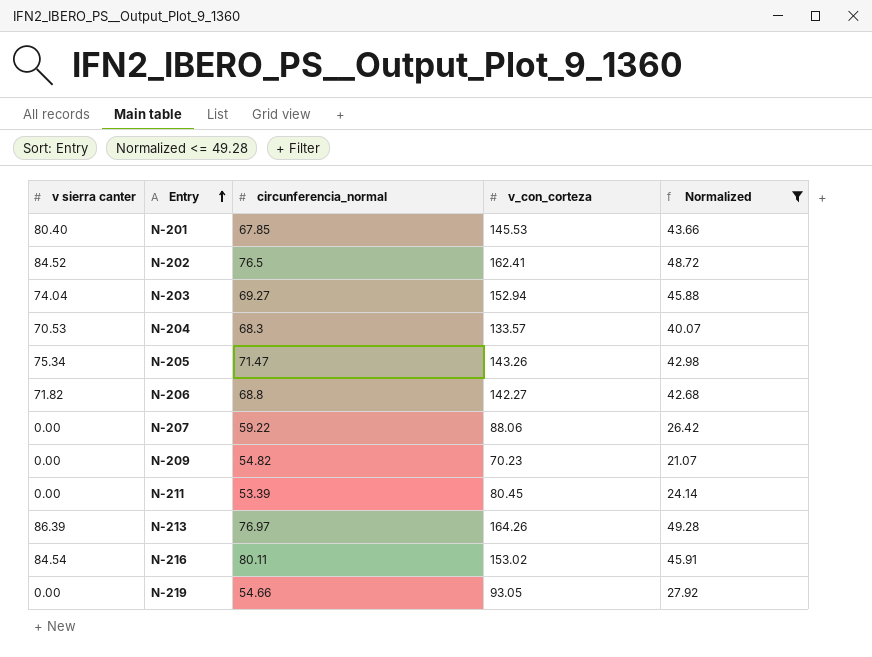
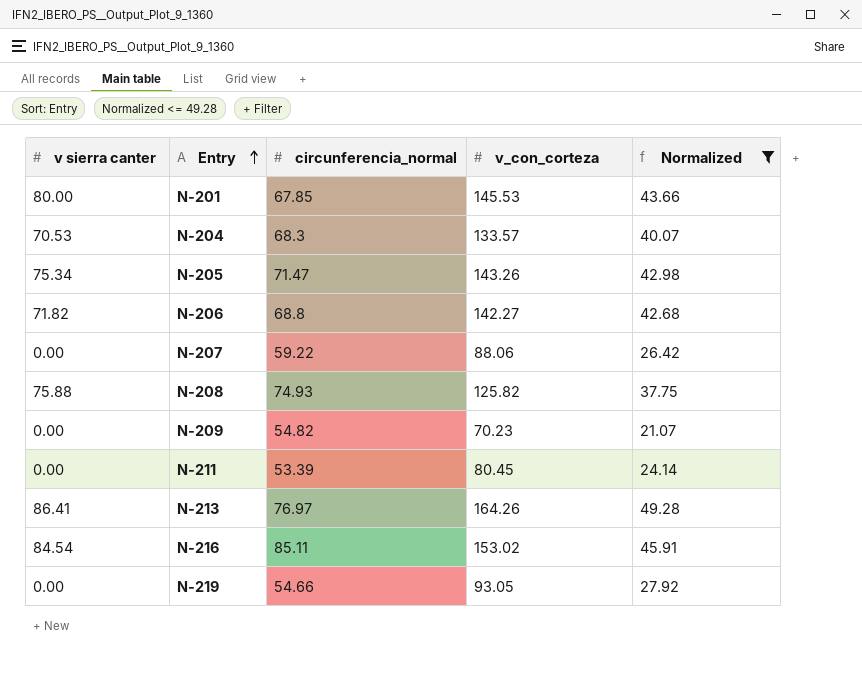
row N-202: 84.52 | 76.5 | 162.41 | 48.72 -> none
row N-203: 74.04 | 69.27 | 152.94 | 45.88 -> none
N-201 | v sierra canter: 80.40 -> 80.00
row N-208: none -> 75.88 | 74.93 | 125.82 | 37.75
N-213 | v sierra canter: 86.39 -> 86.41
N-216 | circunferencia_normal: 80.11 -> 85.11

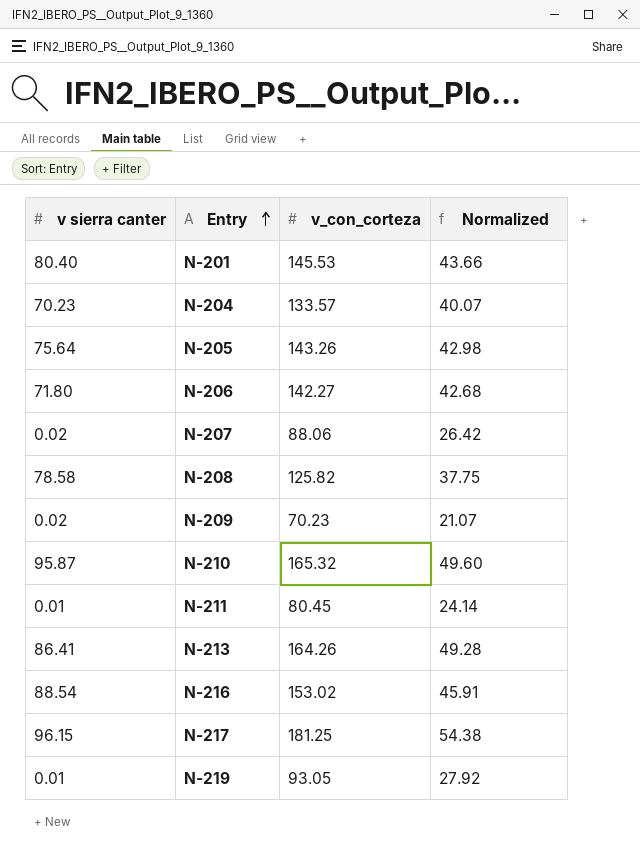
filter: Normalized <= 49.28 -> none
column circunferencia_normal | position: 3 -> none
N-201 | v sierra canter: 80.00 -> 80.40
N-204 | v sierra canter: 70.53 -> 70.23
N-205 | v sierra canter: 75.34 -> 75.64
N-206 | v sierra canter: 71.82 -> 71.80
N-207 | v sierra canter: 0.00 -> 0.02
N-208 | v sierra canter: 75.88 -> 78.58
N-209 | v sierra canter: 0.00 -> 0.02
N-211 | v sierra canter: 0.00 -> 0.01
N-216 | v sierra canter: 84.54 -> 88.54
N-219 | v sierra canter: 0.00 -> 0.01

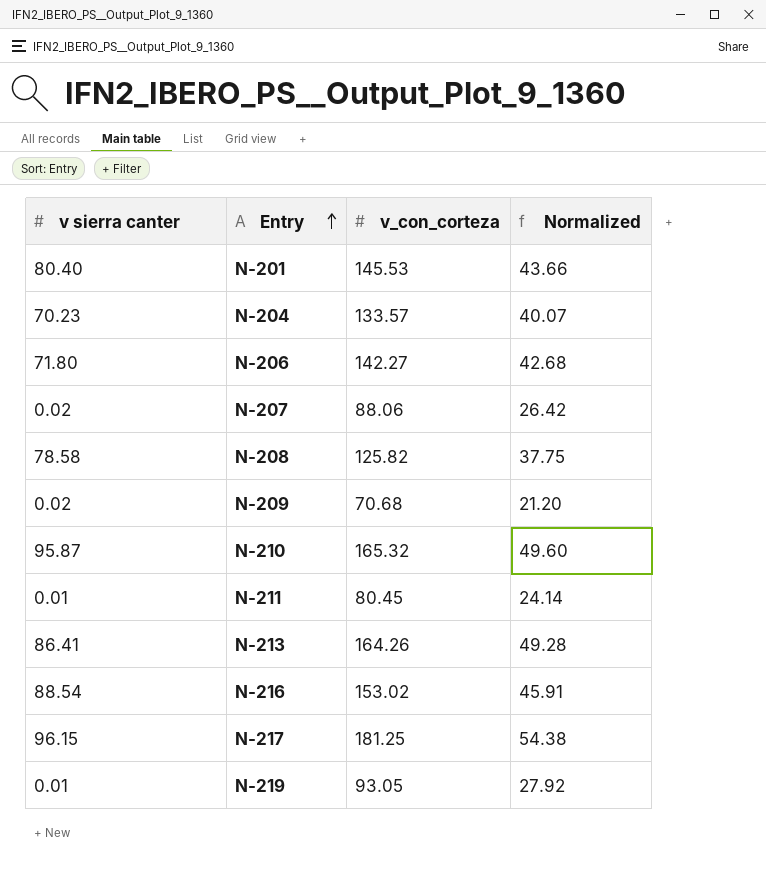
row N-205: 75.64 | 143.26 | 42.98 -> none
N-209 | v_con_corteza: 70.23 -> 70.68
N-209 | Normalized: 21.07 -> 21.20

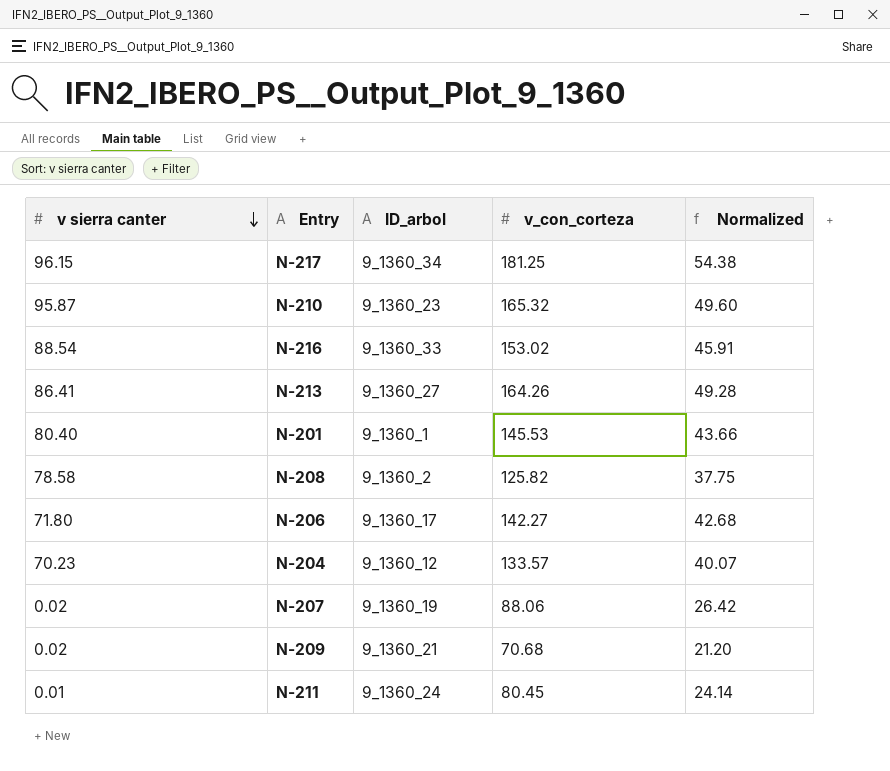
row order: Entry ascending -> v sierra canter descending
column ID_arbol | position: none -> 3
row N-219: 0.01 | 93.05 | 27.92 -> none

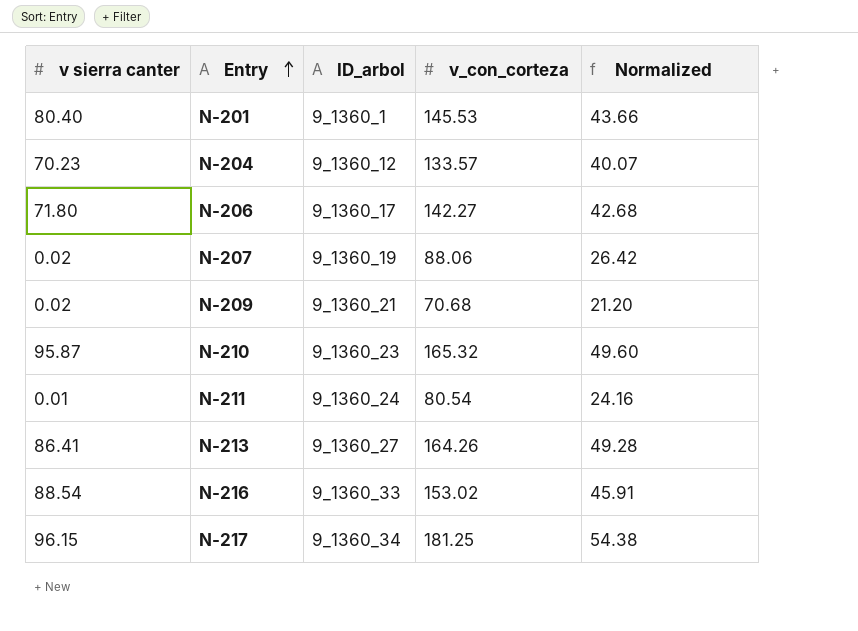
row order: v sierra canter descending -> Entry ascending
row N-208: 78.58 | 9_1360_2 | 125.82 | 37.75 -> none
N-211 | v_con_corteza: 80.45 -> 80.54
N-211 | Normalized: 24.14 -> 24.16

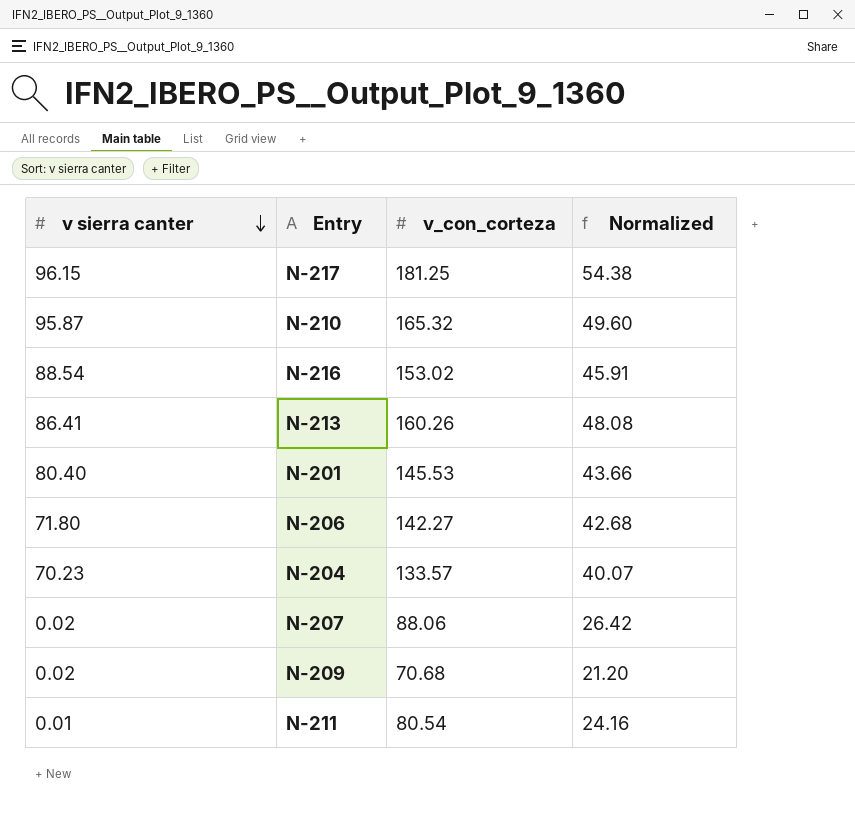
row order: Entry ascending -> v sierra canter descending
column ID_arbol | position: 3 -> none
N-213 | v_con_corteza: 164.26 -> 160.26
N-213 | Normalized: 49.28 -> 48.08

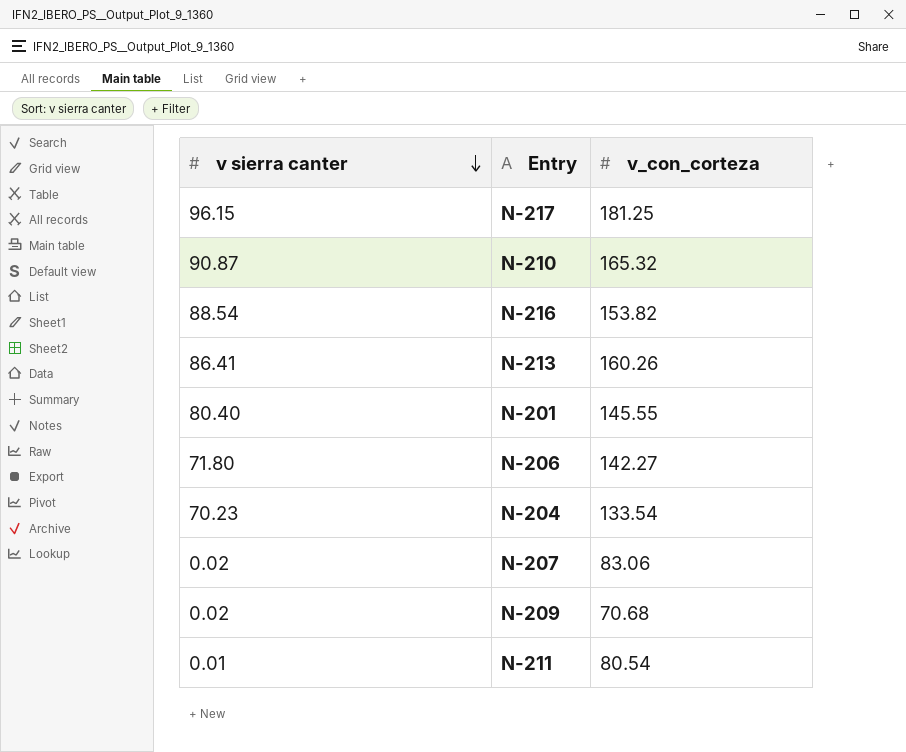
column Normalized | formula: [v_con_corteza] * 0.3 -> none
N-210 | v sierra canter: 95.87 -> 90.87
N-216 | v_con_corteza: 153.02 -> 153.82
N-201 | v_con_corteza: 145.53 -> 145.55
N-204 | v_con_corteza: 133.57 -> 133.54
N-207 | v_con_corteza: 88.06 -> 83.06

